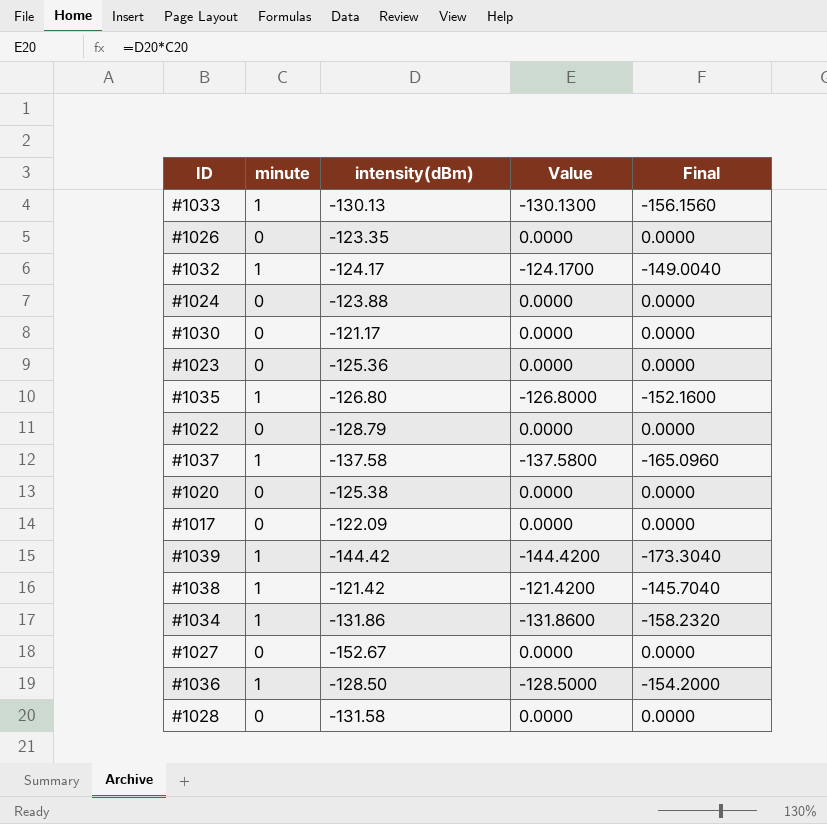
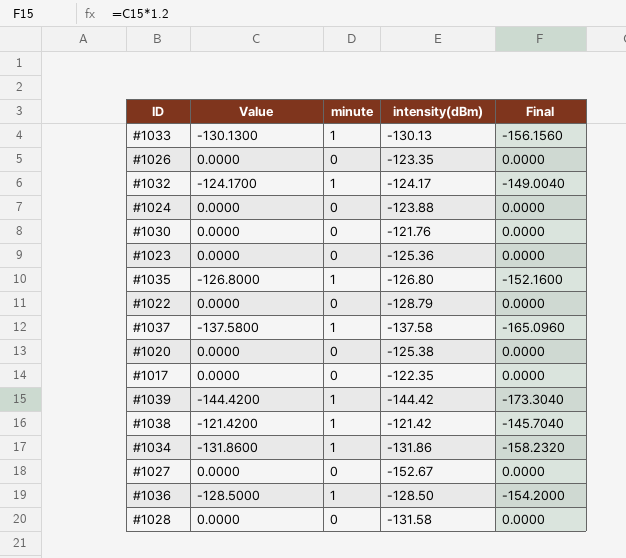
column Value | position: 4 -> 2
#1030 | intensity(dBm): -121.17 -> -121.76
#1017 | intensity(dBm): -122.09 -> -122.35

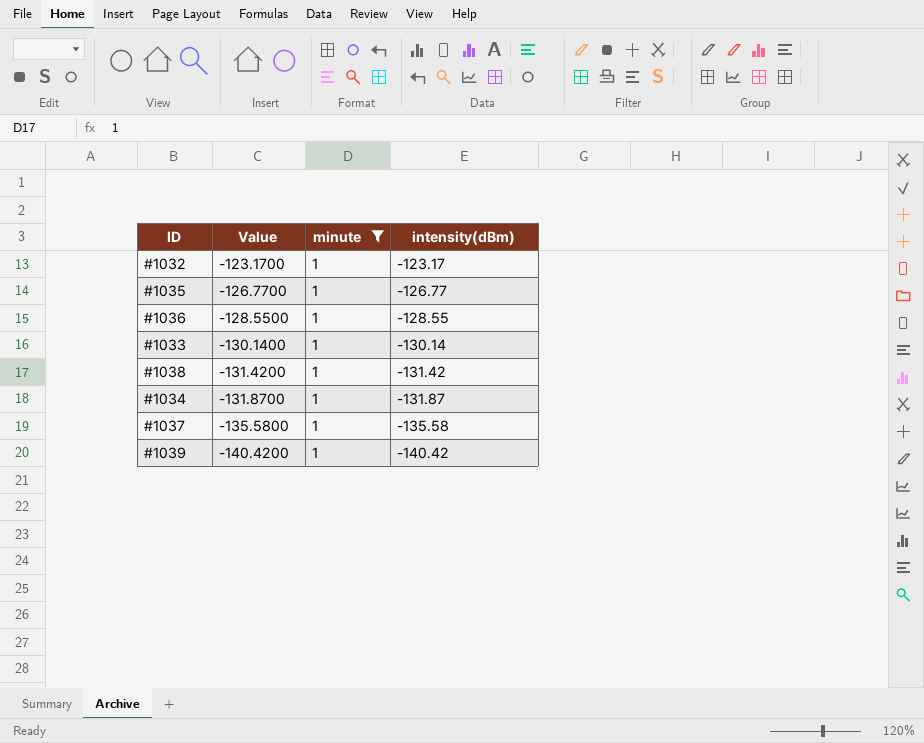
filter: none -> minute = 1
row order: none -> Value descending
column Final | formula: [Value] * 1.2 -> none
#1032 | Value: -124.1700 -> -123.1700
#1032 | intensity(dBm): -124.17 -> -123.17
#1035 | Value: -126.8000 -> -126.7700
#1035 | intensity(dBm): -126.80 -> -126.77
#1036 | Value: -128.5000 -> -128.5500
#1036 | intensity(dBm): -128.50 -> -128.55
#1033 | Value: -130.1300 -> -130.1400
#1033 | intensity(dBm): -130.13 -> -130.14
#1038 | Value: -121.4200 -> -131.4200
#1038 | intensity(dBm): -121.42 -> -131.42
#1034 | Value: -131.8600 -> -131.8700
#1034 | intensity(dBm): -131.86 -> -131.87
#1037 | Value: -137.5800 -> -135.5800
#1037 | intensity(dBm): -137.58 -> -135.58
#1039 | Value: -144.4200 -> -140.4200
#1039 | intensity(dBm): -144.42 -> -140.42

